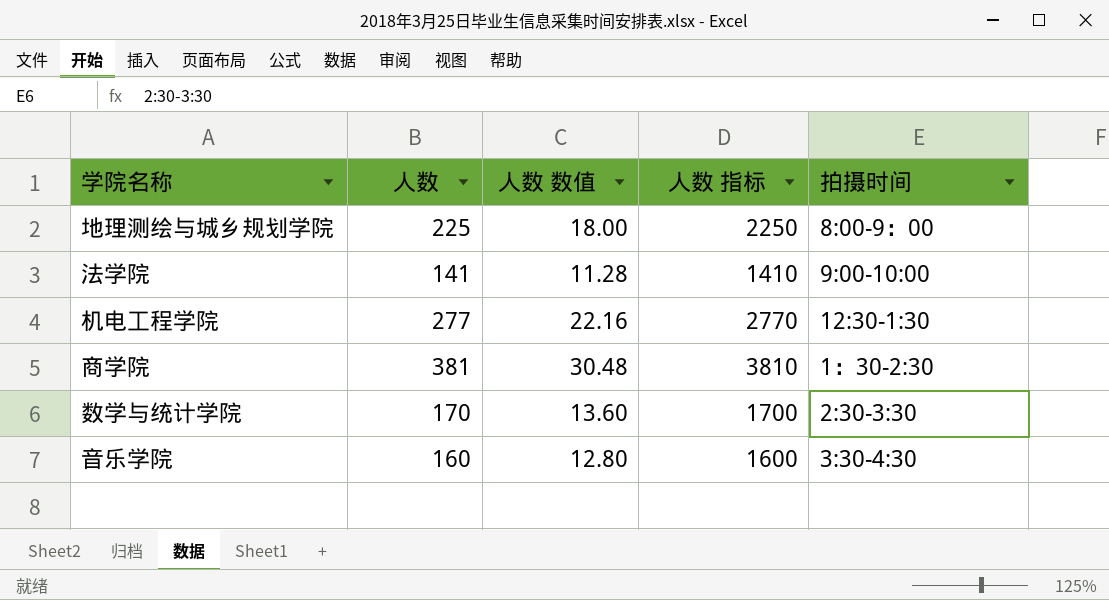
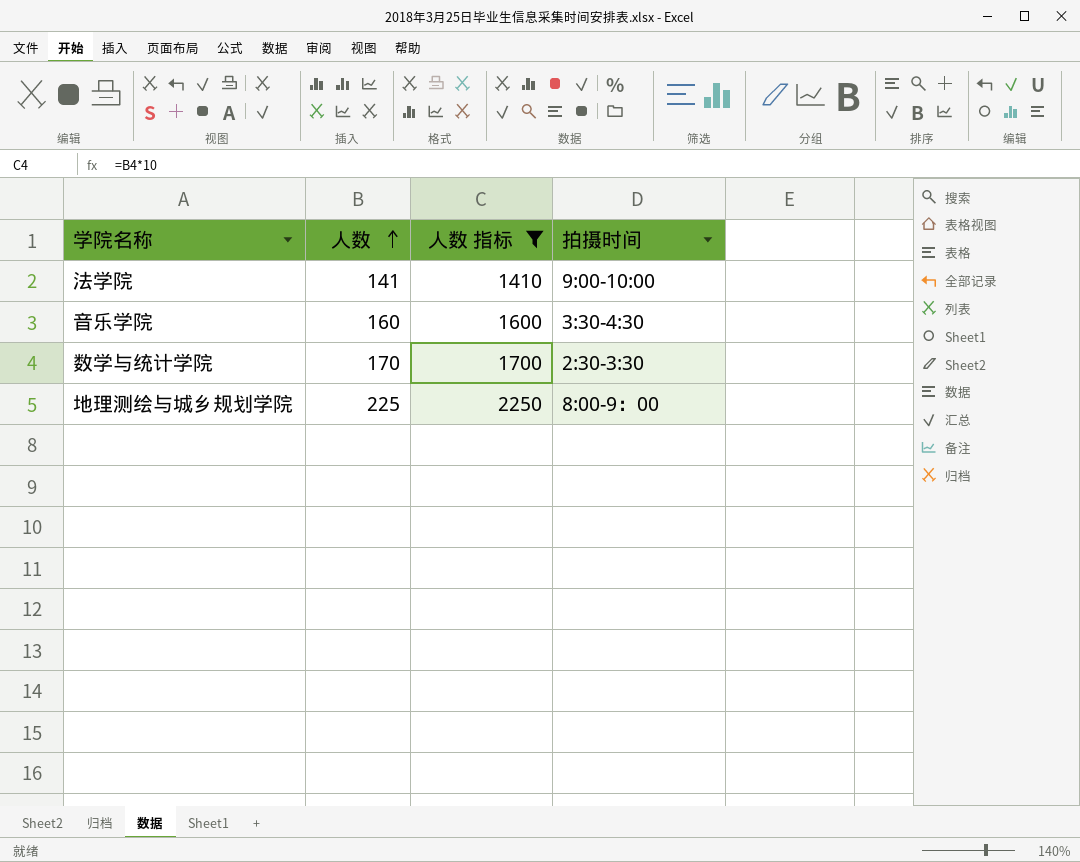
filter: none -> 人数 指标 <= 2250
row order: none -> 人数 ascending
column 人数 数值 | formula: [人数] * 0.08 -> none

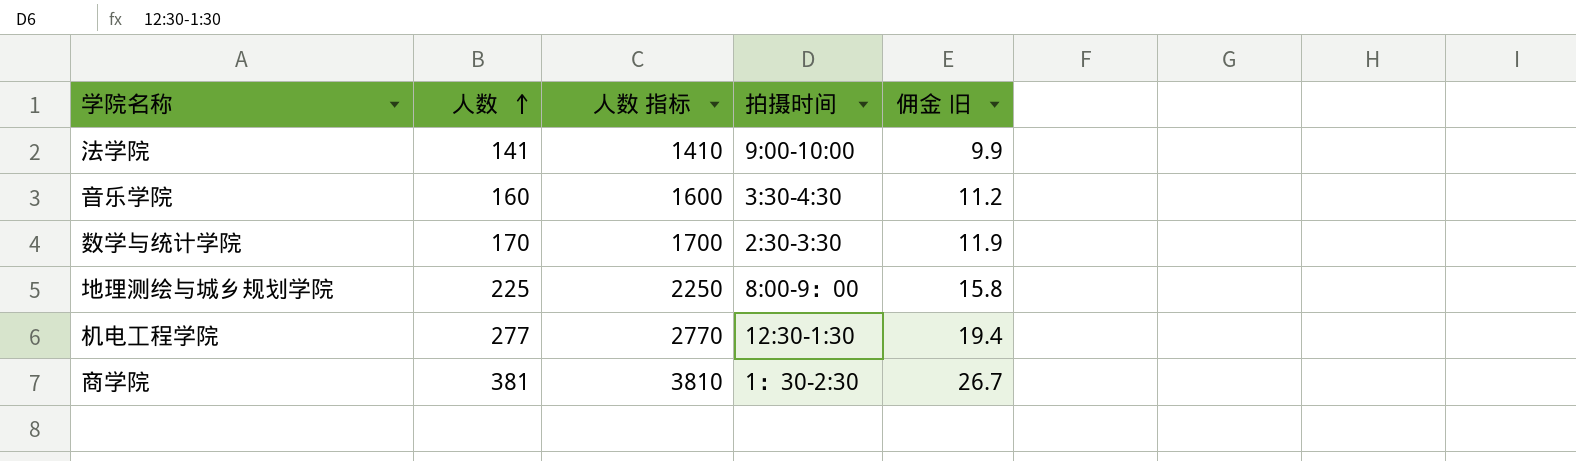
filter: 人数 指标 <= 2250 -> none
column 佣金 旧 | formula: none -> [人数] * 0.07

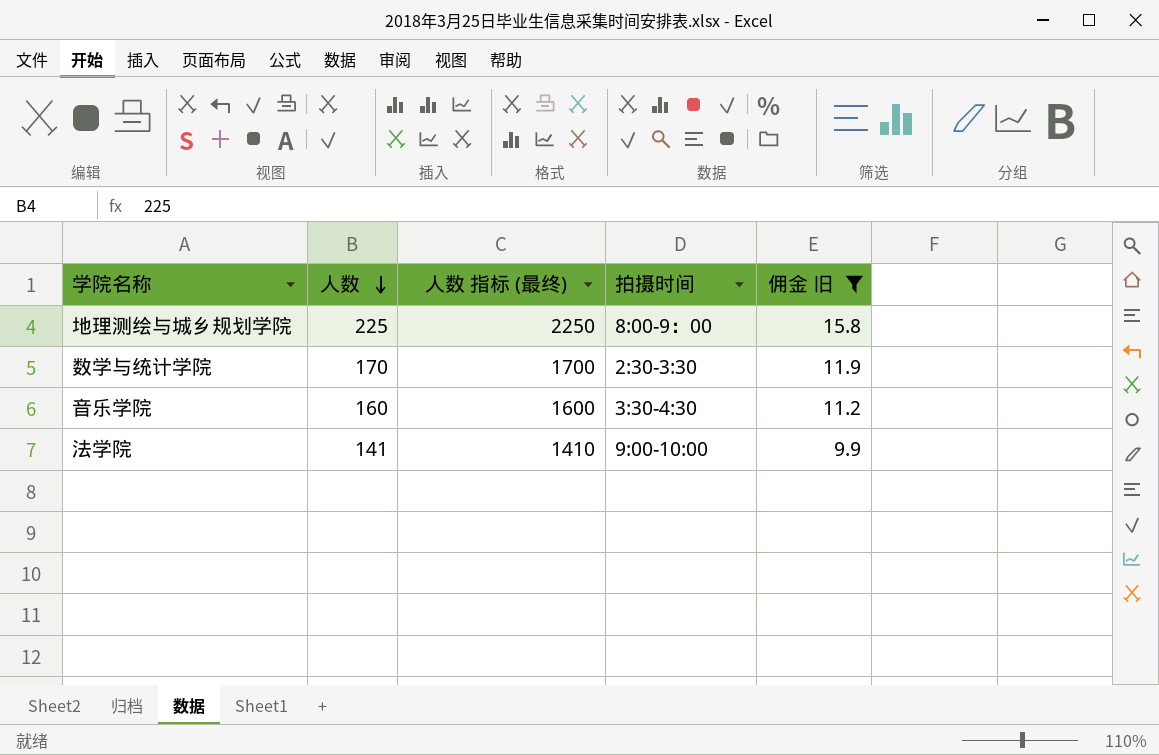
filter: none -> 佣金 旧 <= 15.8
row order: 人数 ascending -> 人数 descending
column name: 人数 指标 -> 人数 指标 (最终)

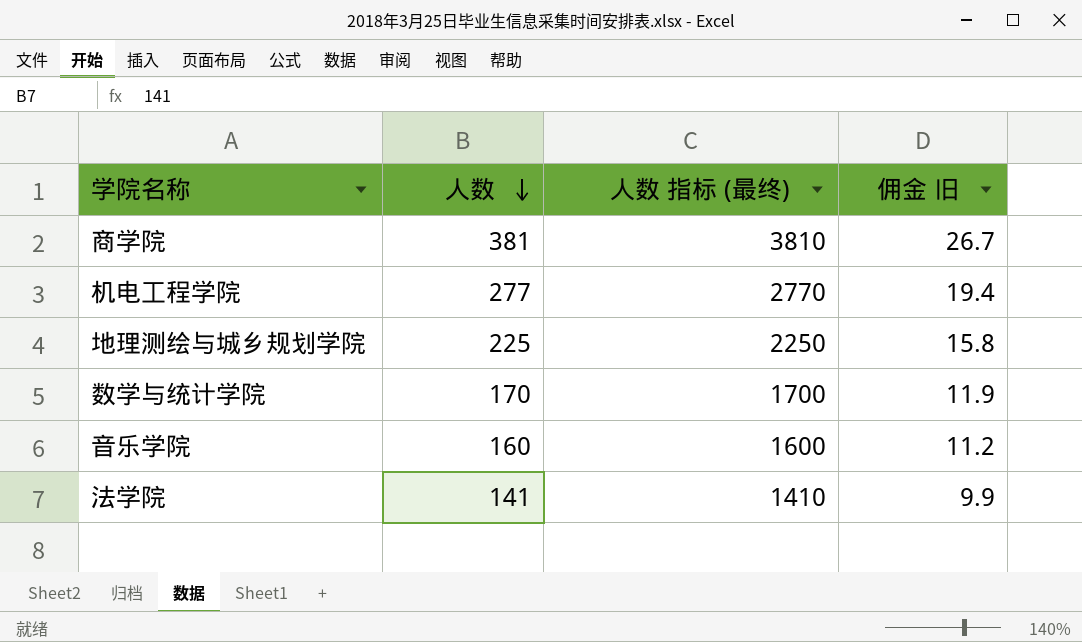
filter: 佣金 旧 <= 15.8 -> none
column 拍摄时间 | position: 4 -> none

